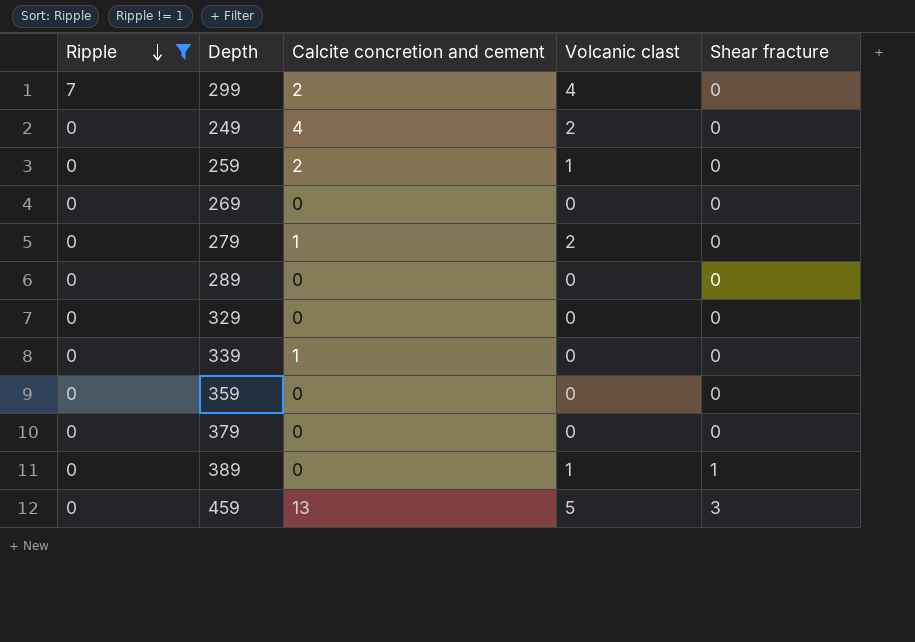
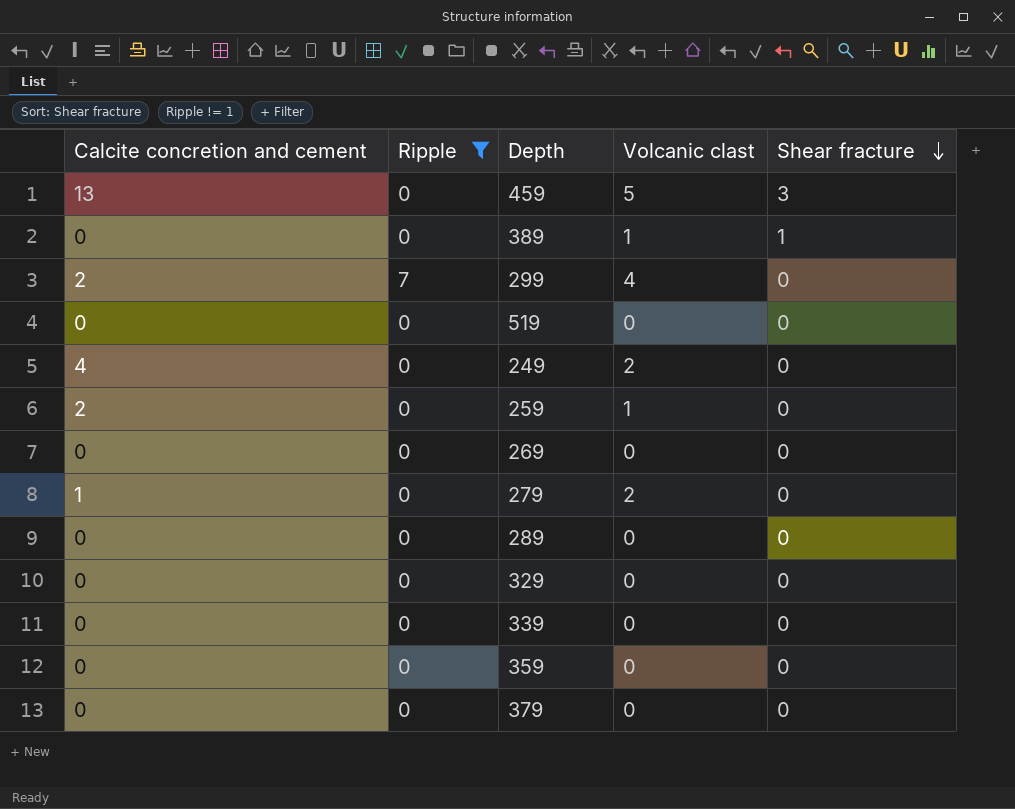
row order: Ripple descending -> Shear fracture descending
column Calcite concretion and cement | position: 3 -> 1
row 519: none -> 0 | 0 | 0 | 0
339 | Calcite concretion and cement: 1 -> 0

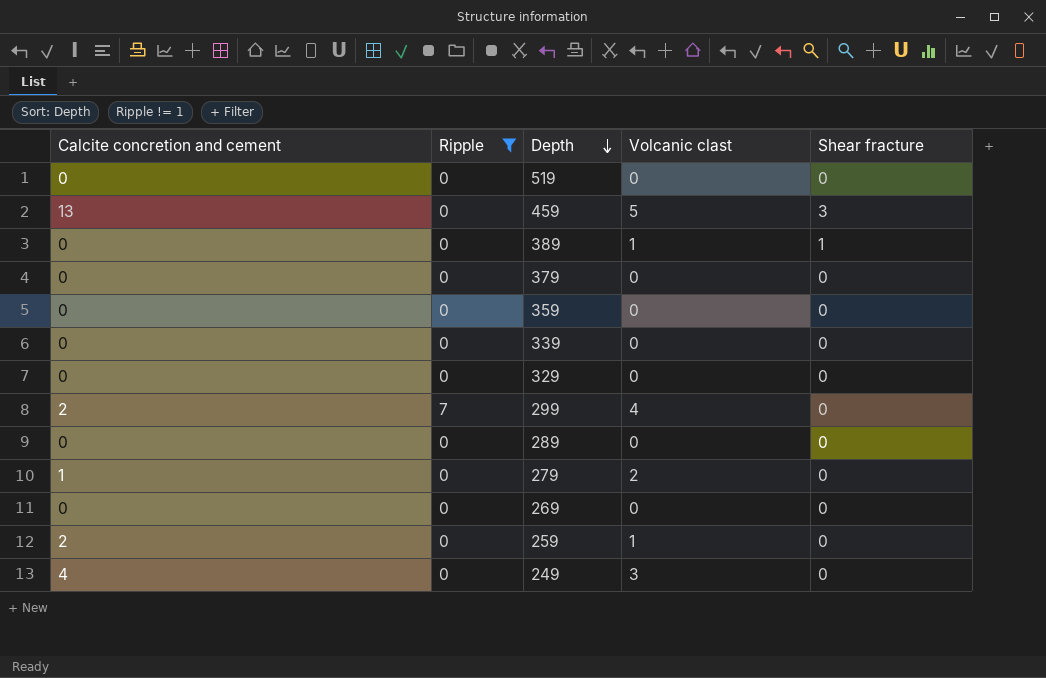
row order: Shear fracture descending -> Depth descending
249 | Volcanic clast: 2 -> 3

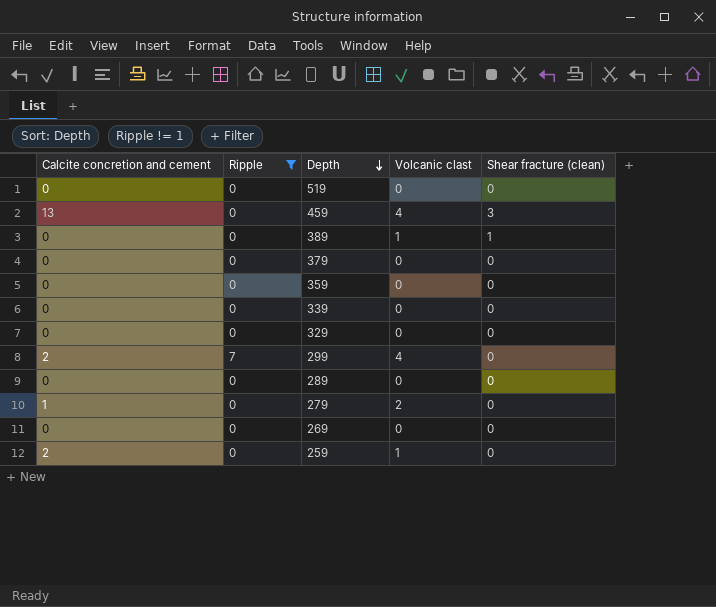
column name: Shear fracture -> Shear fracture (clean)
row 249: 4 | 0 | 3 | 0 -> none
459 | Volcanic clast: 5 -> 4

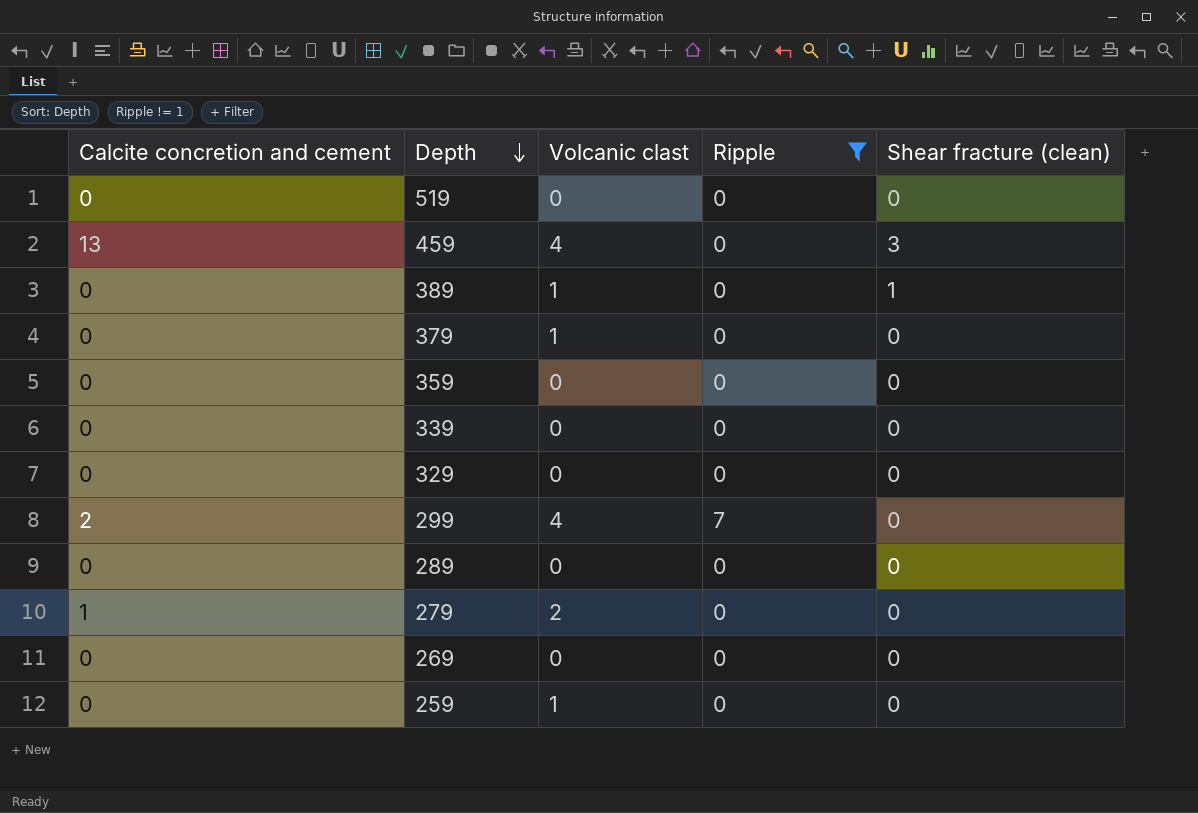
column Ripple | position: 2 -> 4
379 | Volcanic clast: 0 -> 1
259 | Calcite concretion and cement: 2 -> 0

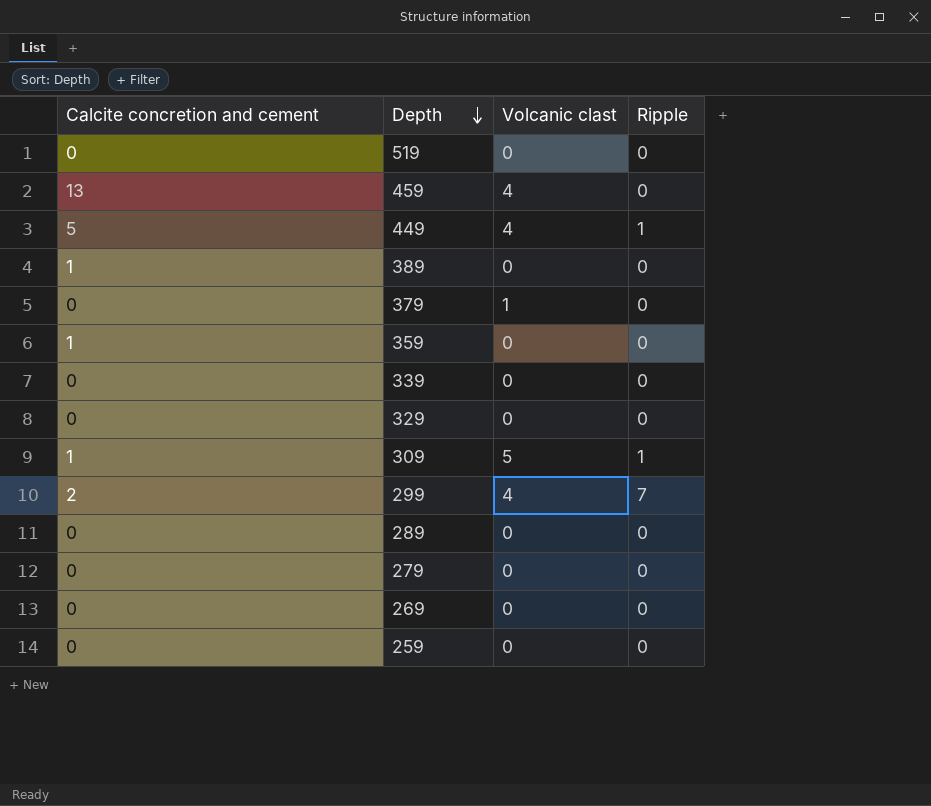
filter: Ripple != 1 -> none
column Shear fracture (clean) | position: 5 -> none
389 | Calcite concretion and cement: 0 -> 1
389 | Volcanic clast: 1 -> 0
359 | Calcite concretion and cement: 0 -> 1
279 | Calcite concretion and cement: 1 -> 0
279 | Volcanic clast: 2 -> 0
259 | Volcanic clast: 1 -> 0

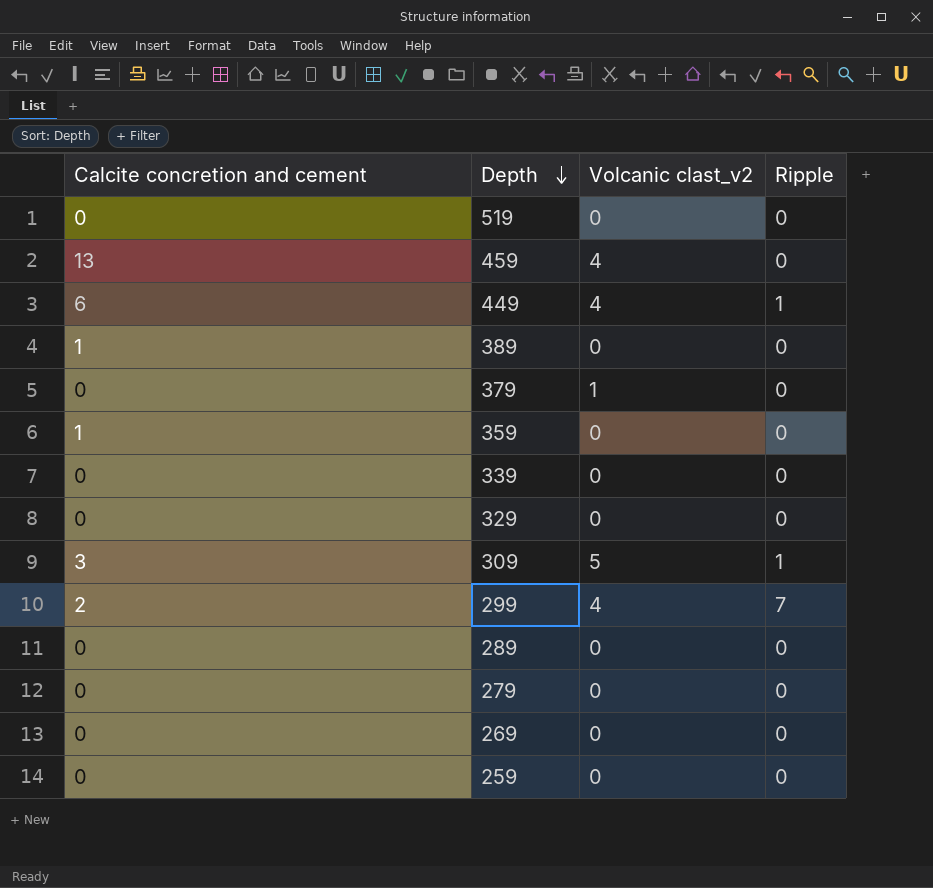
column name: Volcanic clast -> Volcanic clast_v2
449 | Calcite concretion and cement: 5 -> 6
309 | Calcite concretion and cement: 1 -> 3

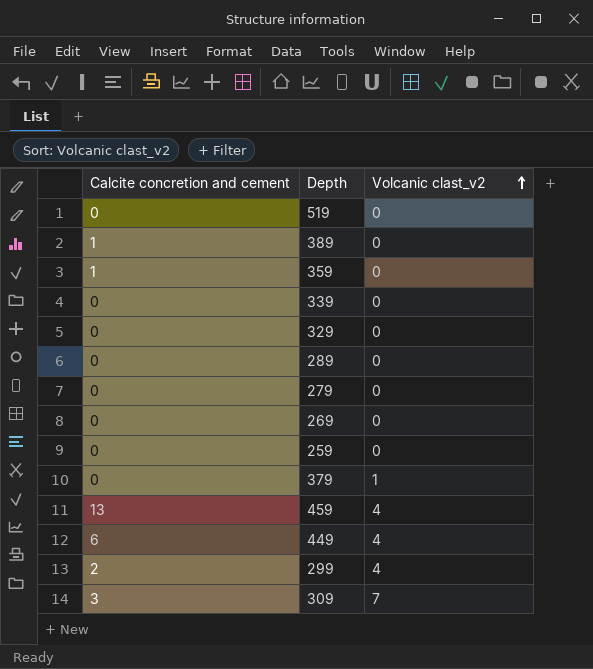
row order: Depth descending -> Volcanic clast_v2 ascending
column Ripple | position: 4 -> none
309 | Volcanic clast_v2: 5 -> 7

